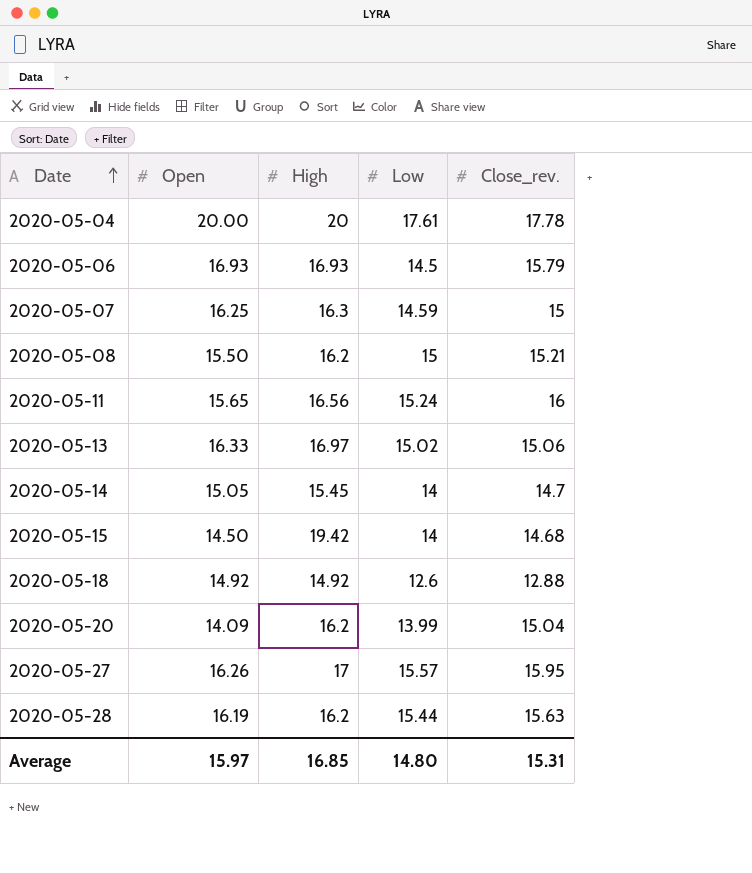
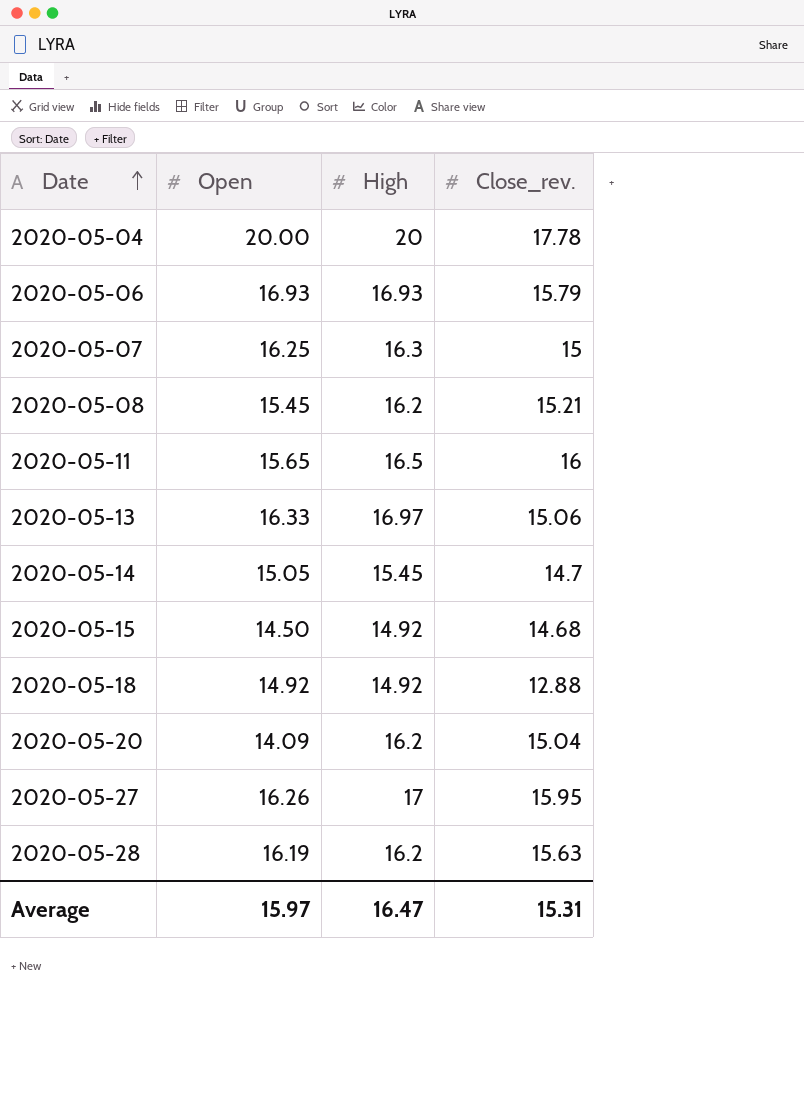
column Low | position: 4 -> none
2020-05-08 | Open: 15.50 -> 15.45
2020-05-11 | High: 16.56 -> 16.5
2020-05-15 | High: 19.42 -> 14.92
Average | High: 16.85 -> 16.47

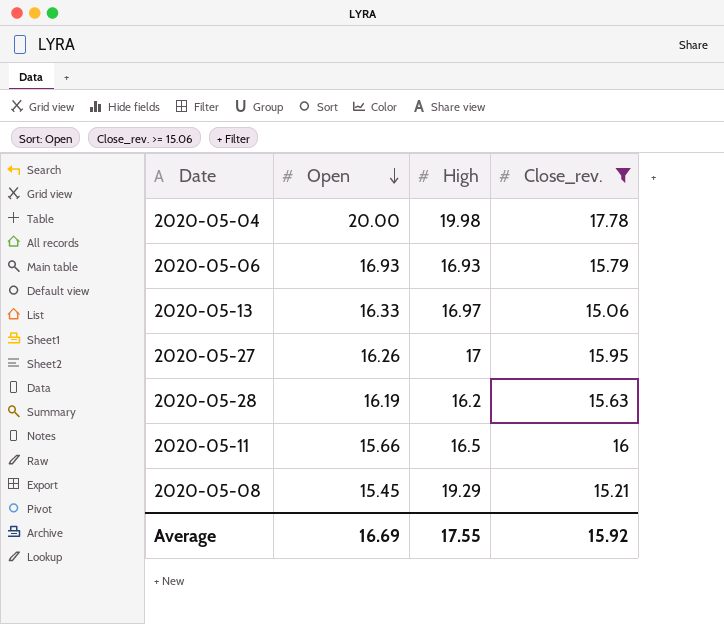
filter: none -> Close_rev. >= 15.06
row order: Date ascending -> Open descending
2020-05-04 | High: 20 -> 19.98
2020-05-11 | Open: 15.65 -> 15.66
2020-05-08 | High: 16.2 -> 19.29
Average | Open: 15.97 -> 16.69
Average | High: 16.47 -> 17.55
Average | Close_rev.: 15.31 -> 15.92

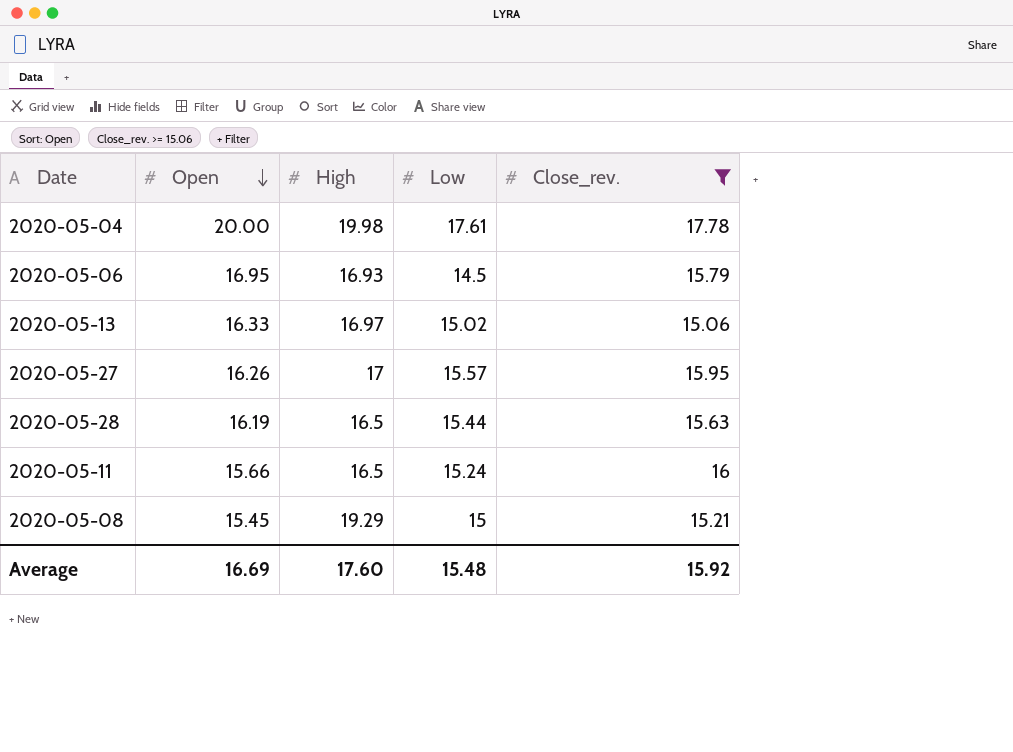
column Low | position: none -> 4
2020-05-06 | Open: 16.93 -> 16.95
2020-05-28 | High: 16.2 -> 16.5
Average | High: 17.55 -> 17.60

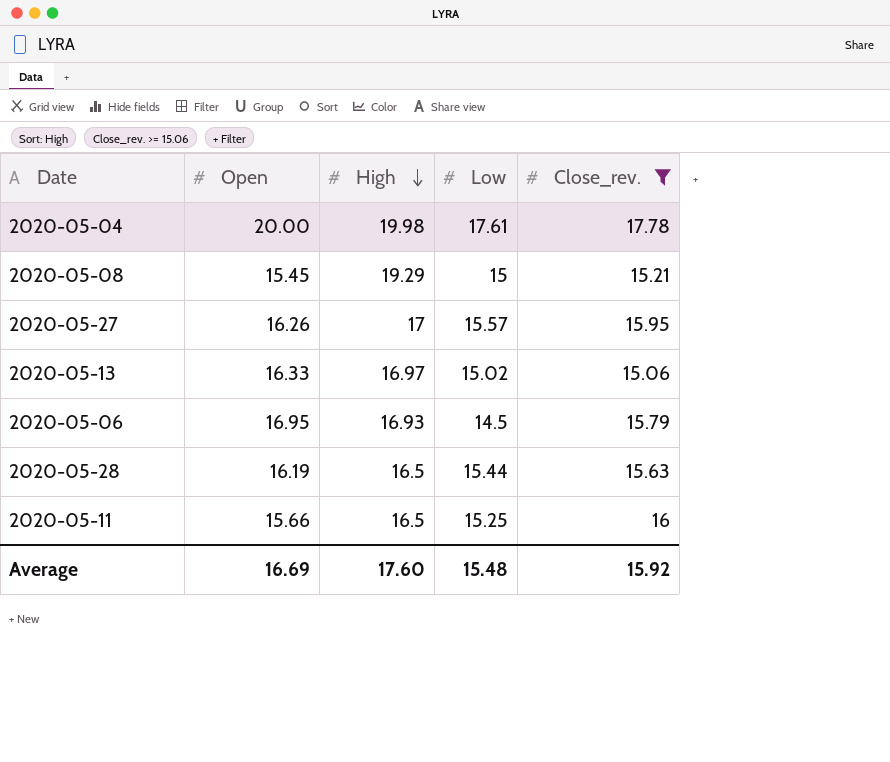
row order: Open descending -> High descending
2020-05-11 | Low: 15.24 -> 15.25

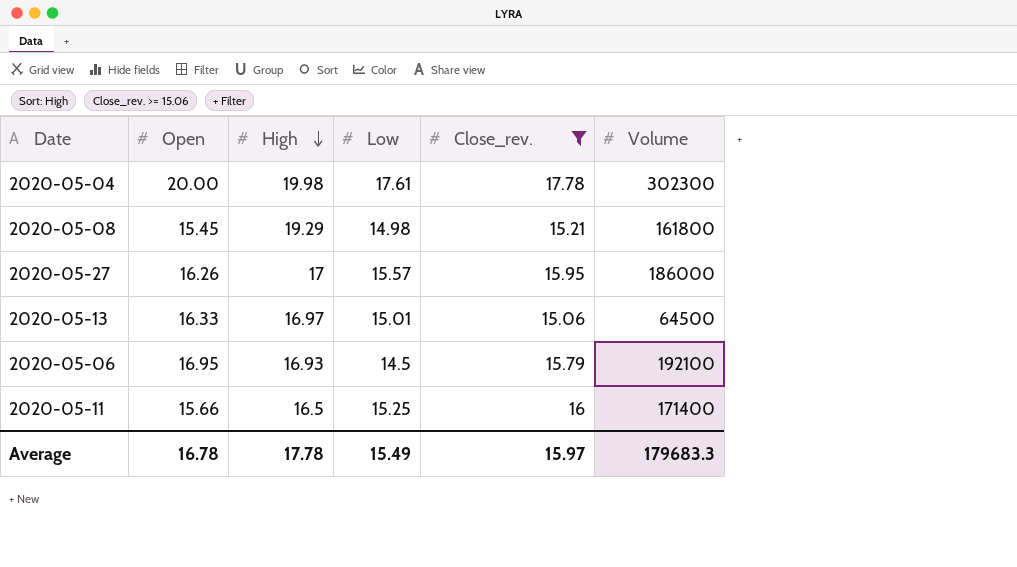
column Volume | position: none -> 6
row 2020-05-28: 16.19 | 16.5 | 15.44 | 15.63 -> none
2020-05-08 | Low: 15 -> 14.98
2020-05-13 | Low: 15.02 -> 15.01
Average | Open: 16.69 -> 16.78
Average | High: 17.60 -> 17.78
Average | Low: 15.48 -> 15.49
Average | Close_rev.: 15.92 -> 15.97

